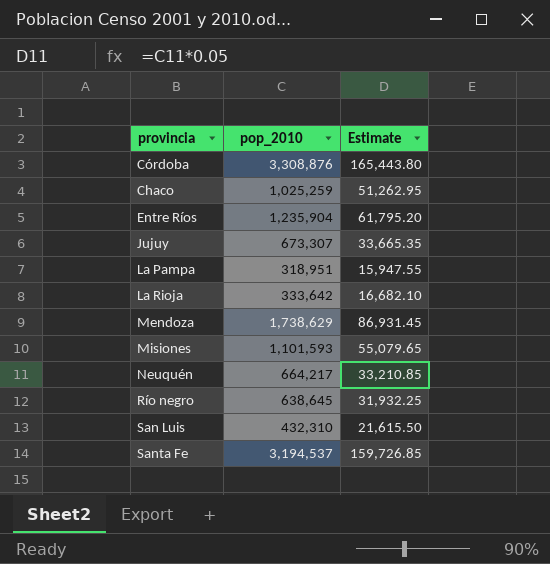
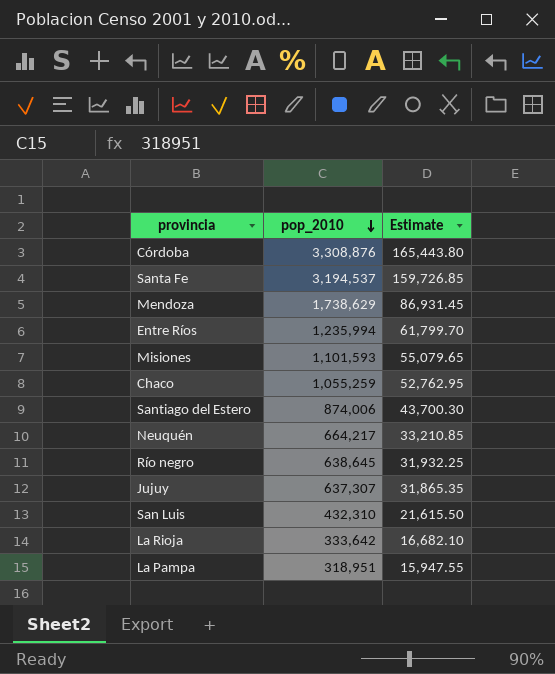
row order: none -> pop_2010 descending
Entre Ríos | pop_2010: 1,235,904 -> 1,235,994
Entre Ríos | Estimate: 61,795.20 -> 61,799.70
Chaco | pop_2010: 1,025,259 -> 1,055,259
Chaco | Estimate: 51,262.95 -> 52,762.95
row Santiago del Estero: none -> 874,006 | 43,700.30
Jujuy | pop_2010: 673,307 -> 637,307
Jujuy | Estimate: 33,665.35 -> 31,865.35

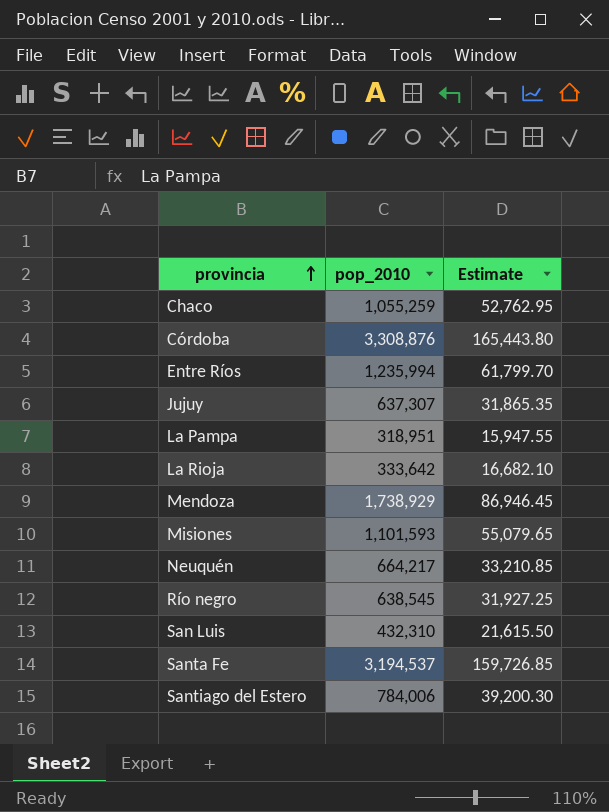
row order: pop_2010 descending -> provincia ascending
Mendoza | pop_2010: 1,738,629 -> 1,738,929
Mendoza | Estimate: 86,931.45 -> 86,946.45
Río negro | pop_2010: 638,645 -> 638,545
Río negro | Estimate: 31,932.25 -> 31,927.25
Santiago del Estero | pop_2010: 874,006 -> 784,006
Santiago del Estero | Estimate: 43,700.30 -> 39,200.30

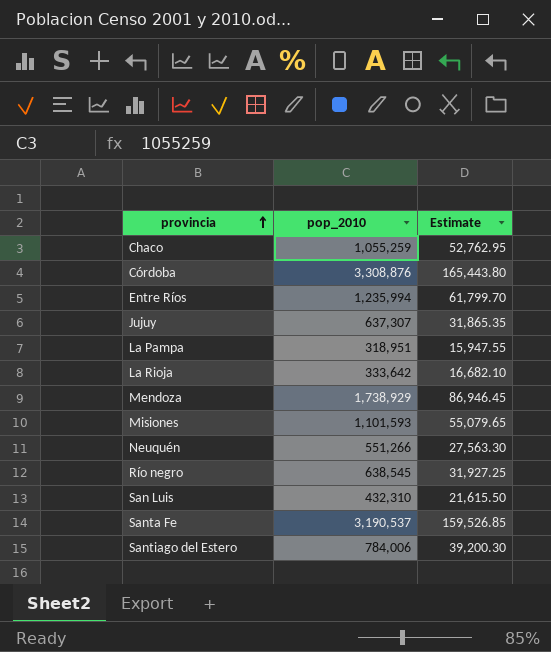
Neuquén | pop_2010: 664,217 -> 551,266
Neuquén | Estimate: 33,210.85 -> 27,563.30
Santa Fe | pop_2010: 3,194,537 -> 3,190,537
Santa Fe | Estimate: 159,726.85 -> 159,526.85

